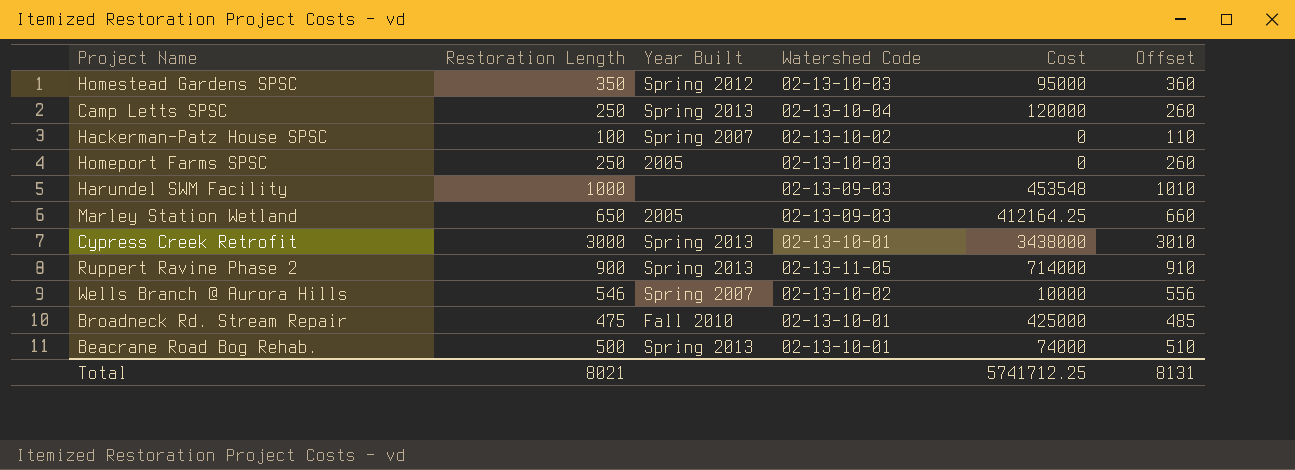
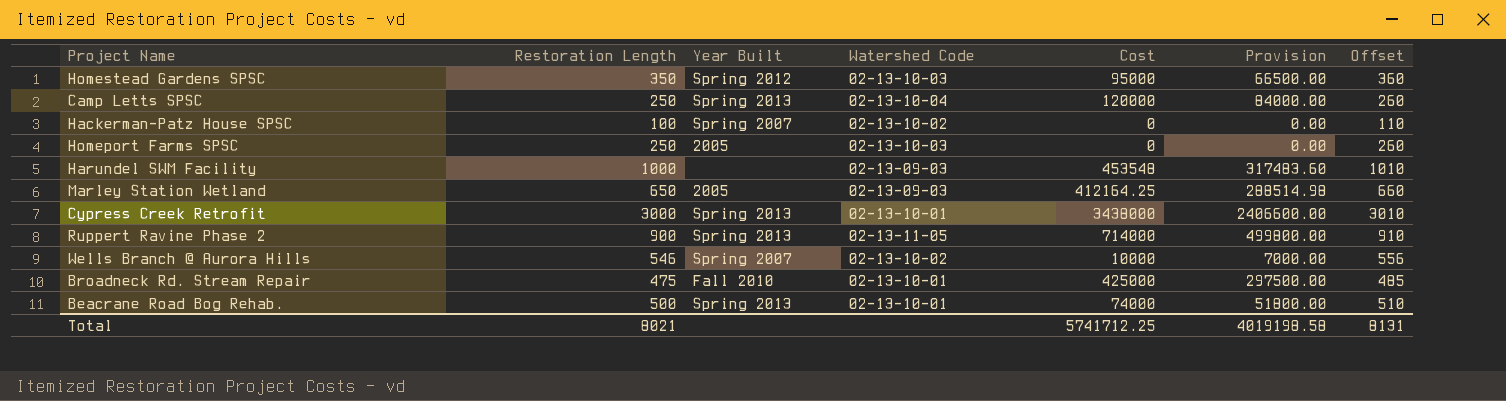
column Provision | formula: none -> [Cost] * 0.7

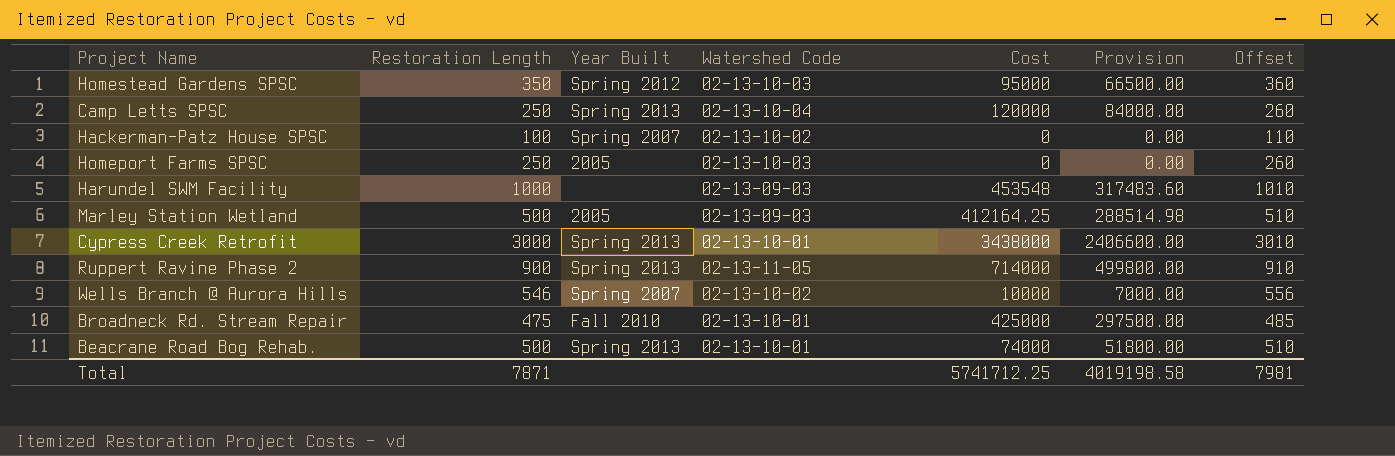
Marley Station Wetland | Restoration Length: 650 -> 500
Marley Station Wetland | Offset: 660 -> 510
Total | Restoration Length: 8021 -> 7871
Total | Offset: 8131 -> 7981

